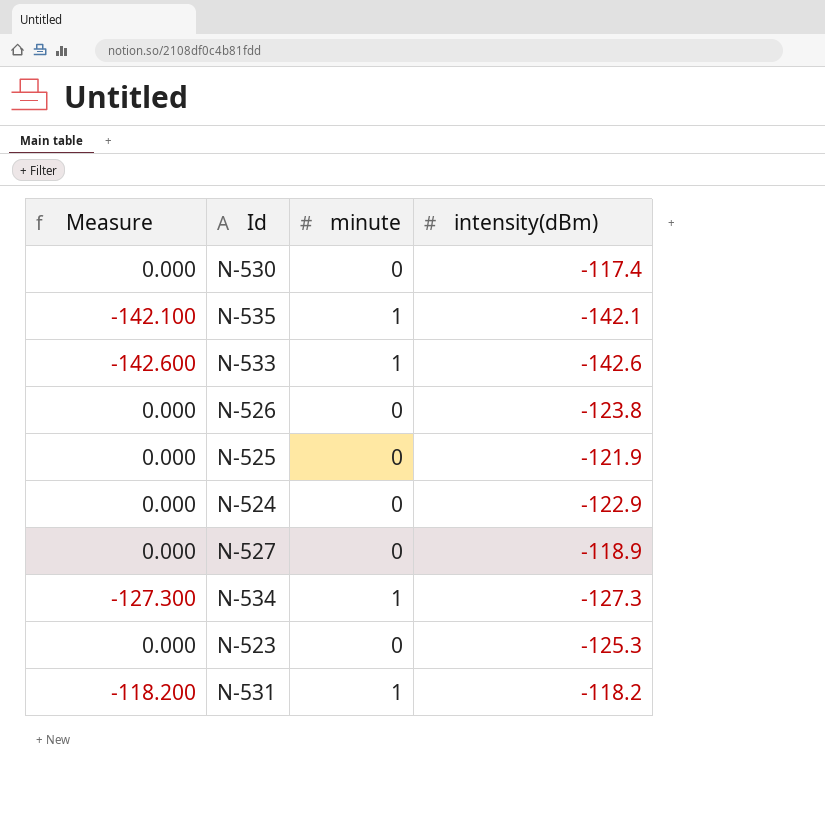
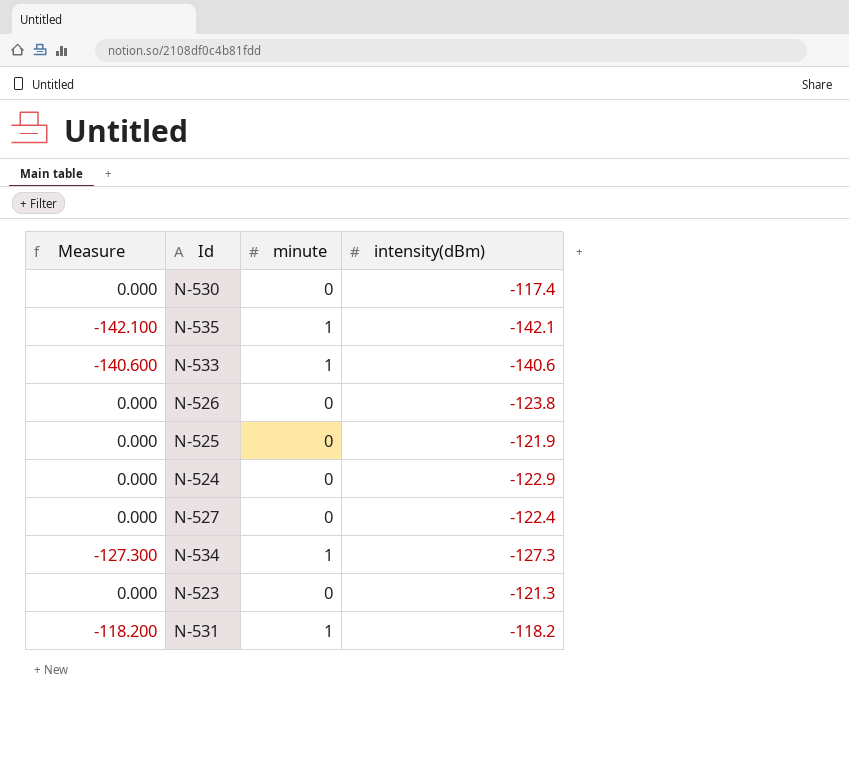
N-533 | Measure: -142.600 -> -140.600
N-533 | intensity(dBm): -142.6 -> -140.6
N-527 | intensity(dBm): -118.9 -> -122.4
N-523 | intensity(dBm): -125.3 -> -121.3

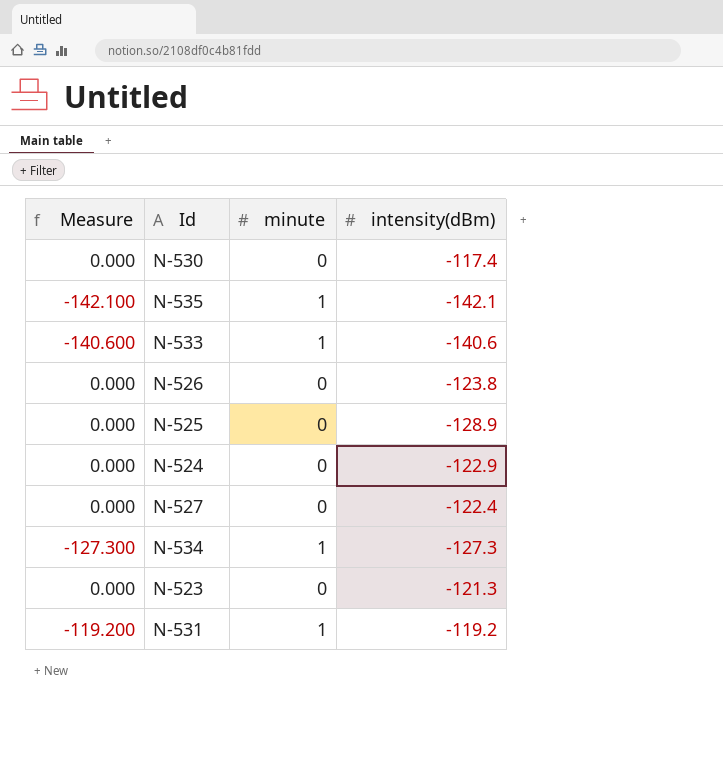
N-525 | intensity(dBm): -121.9 -> -128.9
N-531 | Measure: -118.200 -> -119.200
N-531 | intensity(dBm): -118.2 -> -119.2

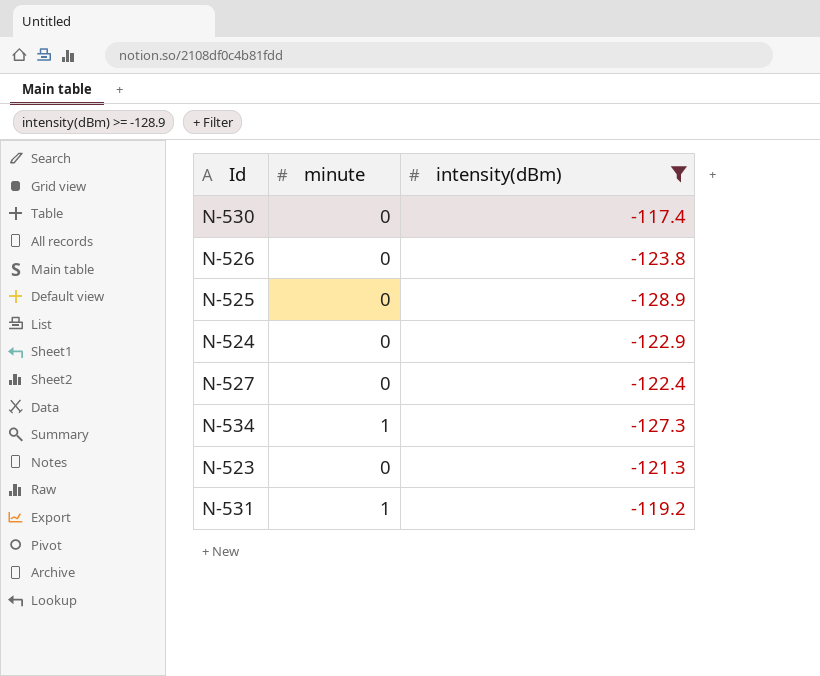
filter: none -> intensity(dBm) >= -128.9
column Measure | formula: [minute] * [intensity(dBm)] -> none

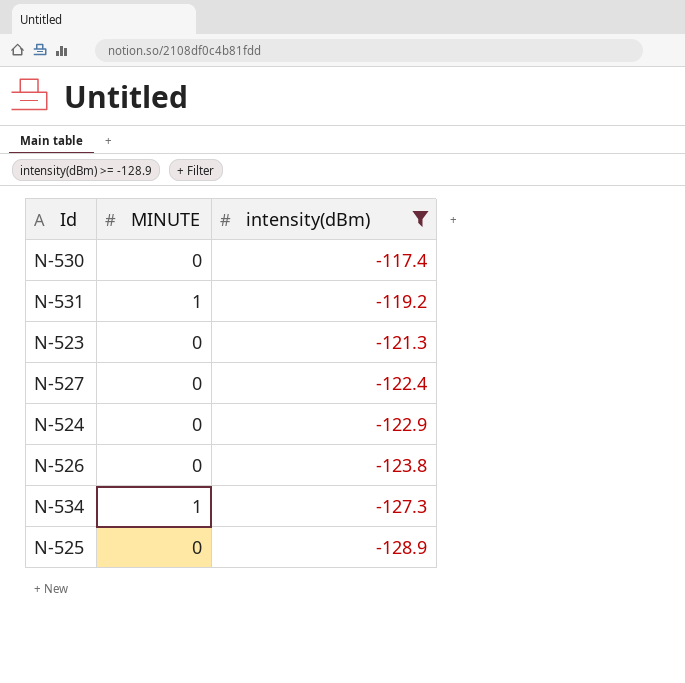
row order: none -> intensity(dBm) descending
column name: minute -> MINUTE

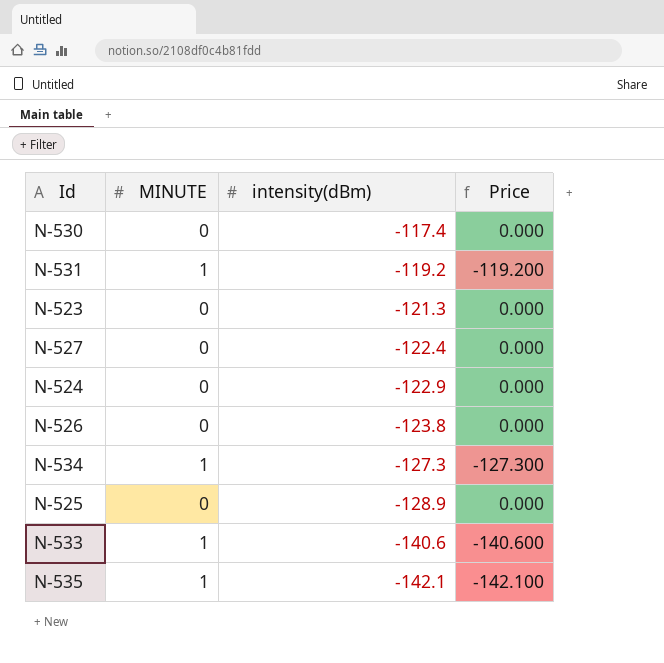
filter: intensity(dBm) >= -128.9 -> none
column Price | formula: none -> [MINUTE] * [intensity(dBm)]

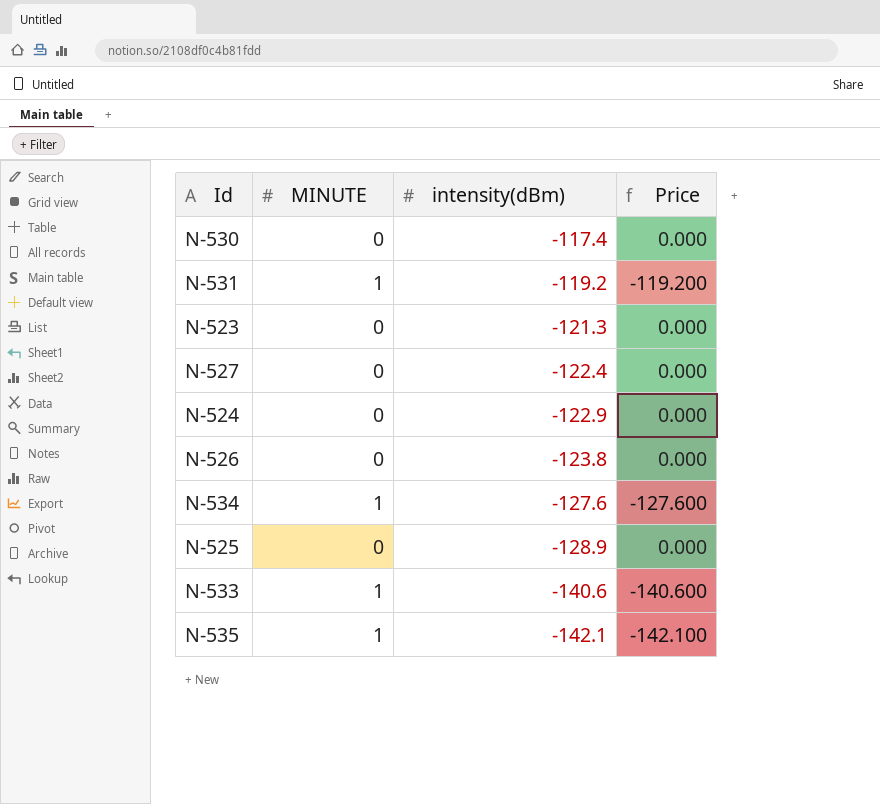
N-534 | intensity(dBm): -127.3 -> -127.6
N-534 | Price: -127.300 -> -127.600

